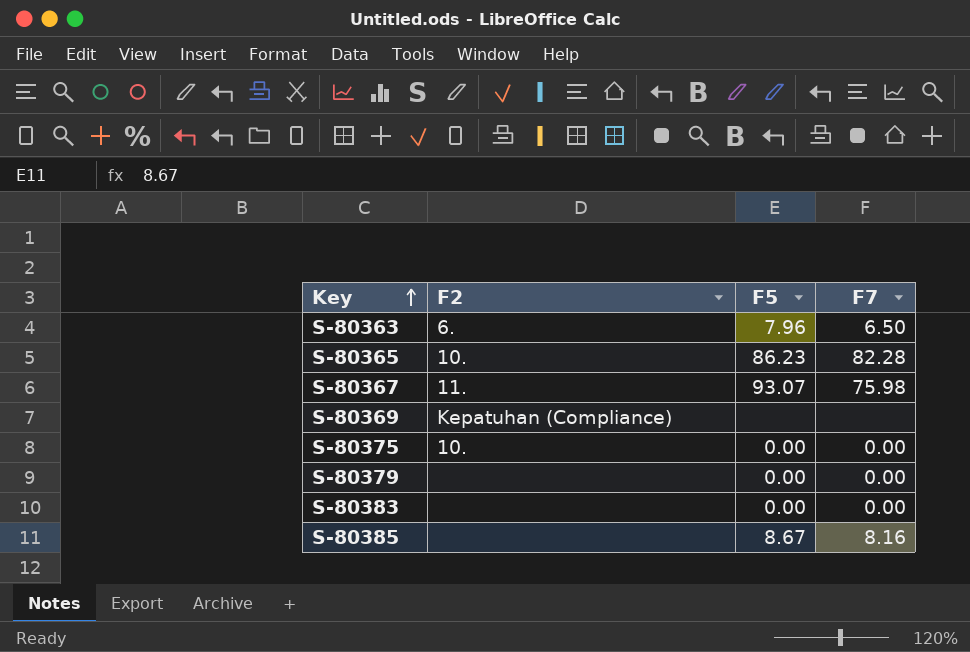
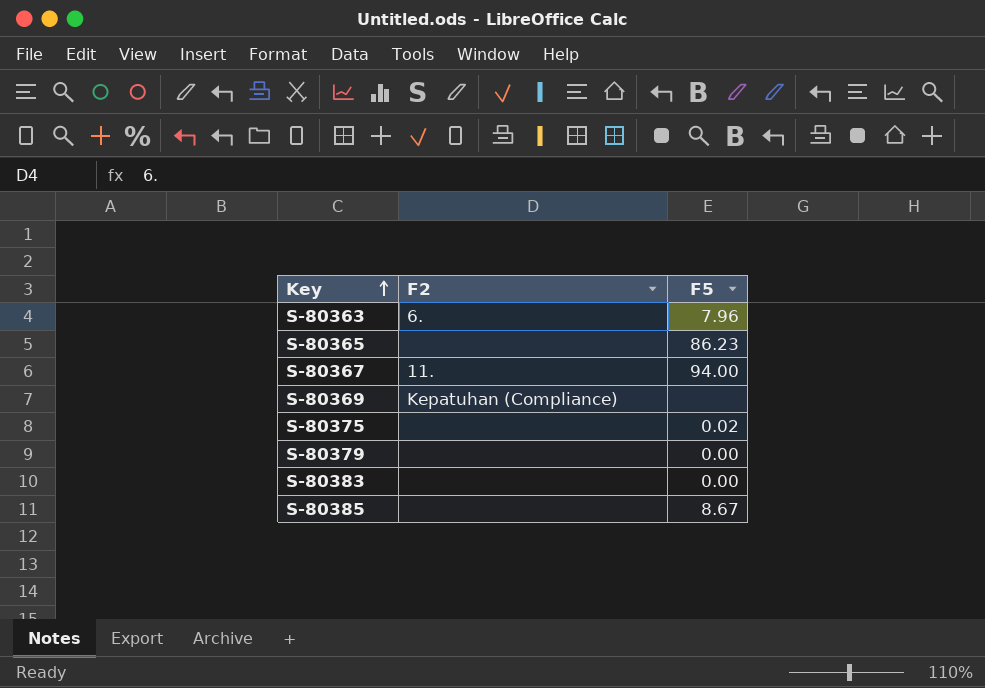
column F7 | position: 4 -> none
S-80365 | F2: 10. -> none
S-80367 | F5: 93.07 -> 94.00
S-80375 | F2: 10. -> none
S-80375 | F5: 0.00 -> 0.02

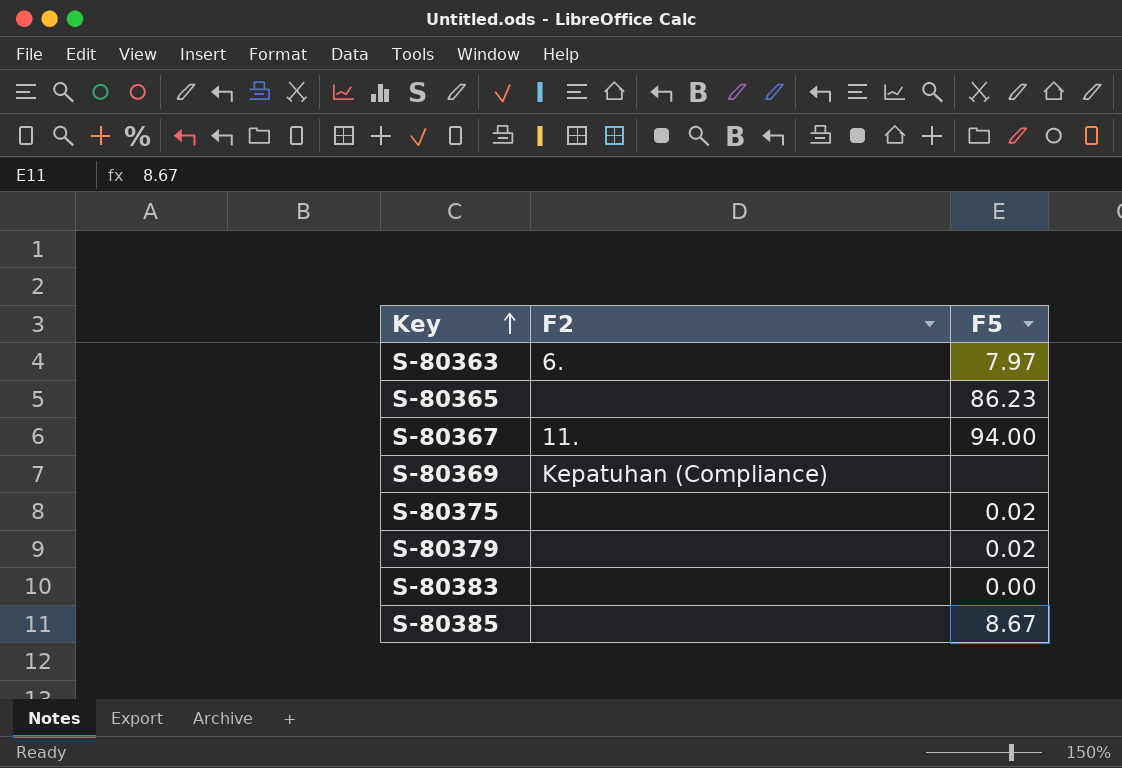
S-80363 | F5: 7.96 -> 7.97
S-80379 | F5: 0.00 -> 0.02

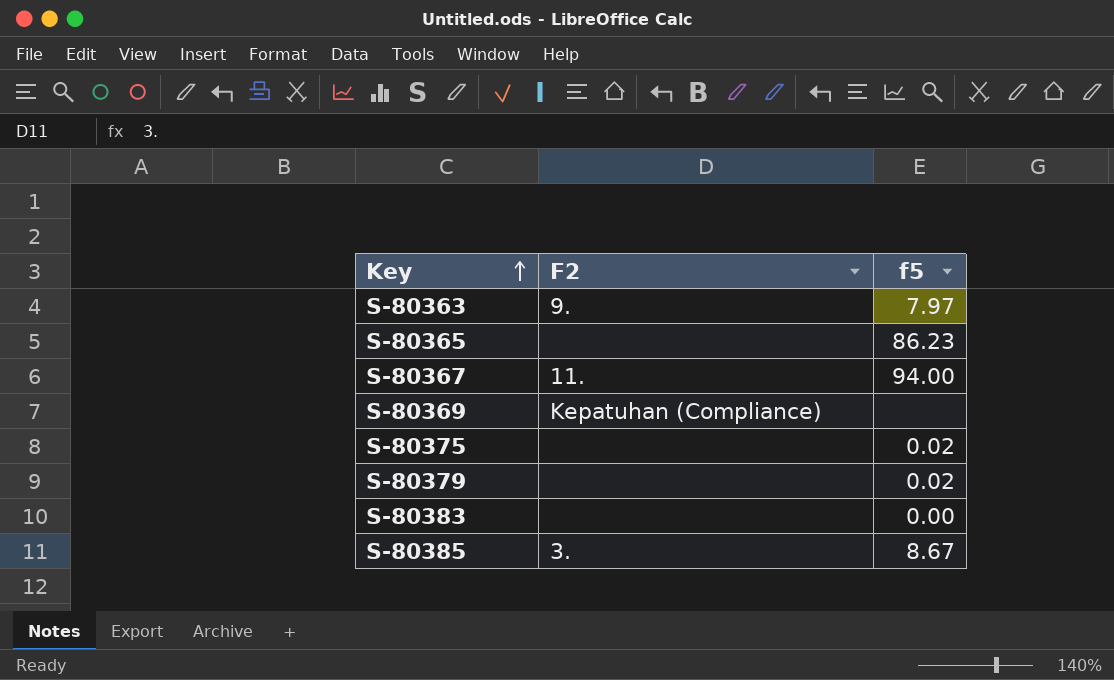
column name: F5 -> f5
S-80363 | F2: 6. -> 9.
S-80385 | F2: none -> 3.

